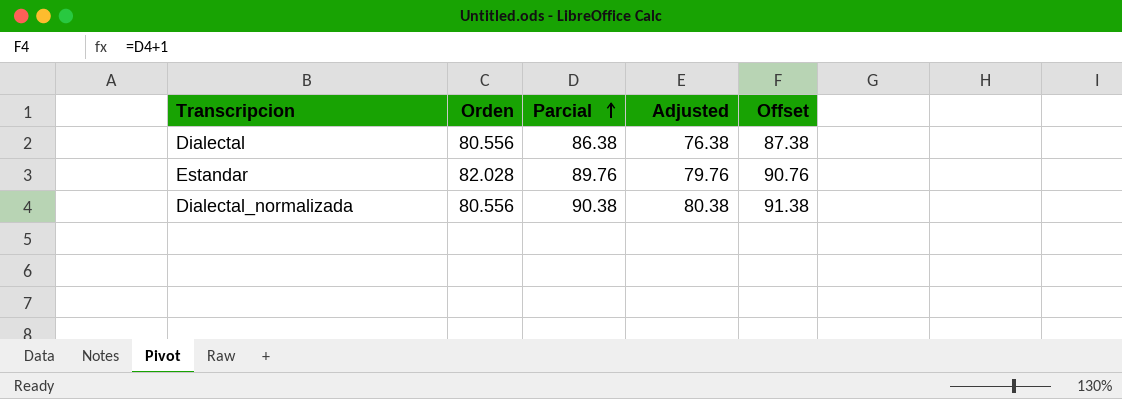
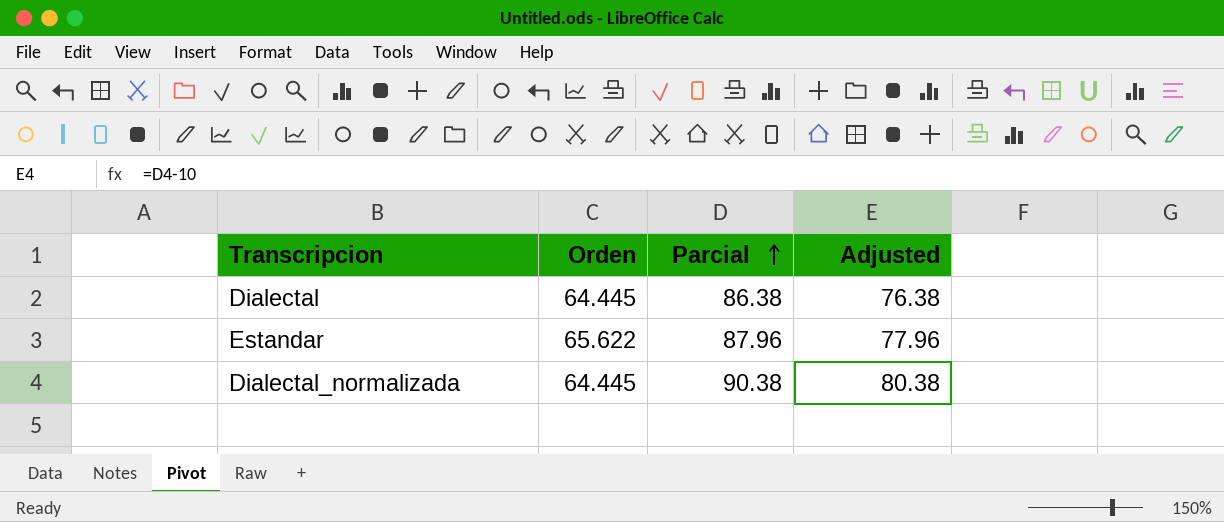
column Offset | formula: [Parcial] + 1 -> none
Dialectal | Orden: 80.556 -> 64.445
Estandar | Orden: 82.028 -> 65.622
Estandar | Parcial: 89.76 -> 87.96
Estandar | Adjusted: 79.76 -> 77.96
Dialectal_normalizada | Orden: 80.556 -> 64.445

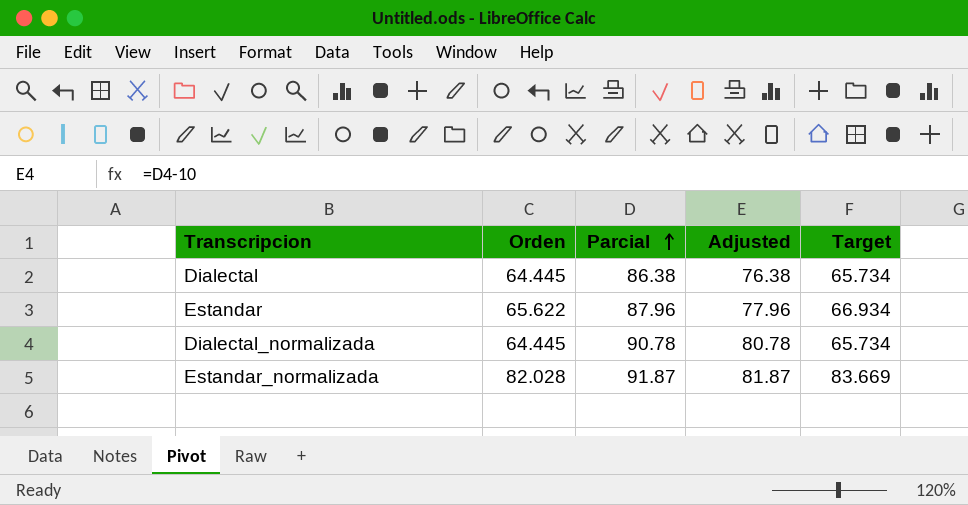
column Target | formula: none -> [Orden] * 1.02
Dialectal_normalizada | Parcial: 90.38 -> 90.78
Dialectal_normalizada | Adjusted: 80.38 -> 80.78
row Estandar_normalizada: none -> 82.028 | 91.87 | 81.87 | 83.669

